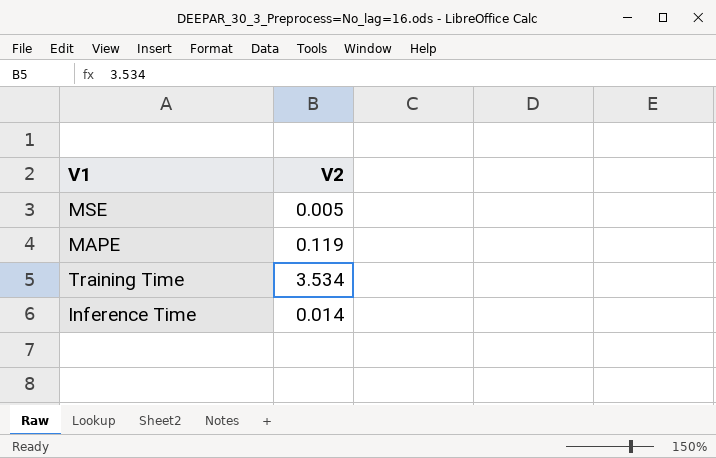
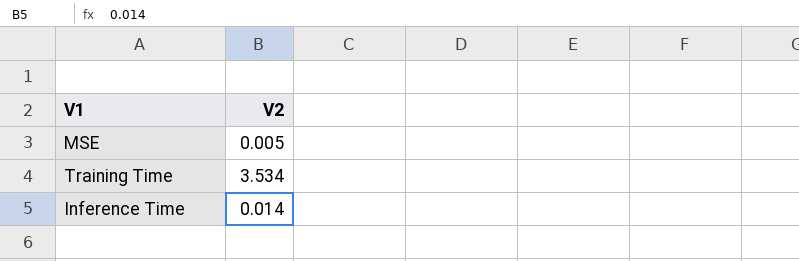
row MAPE: 0.119 -> none

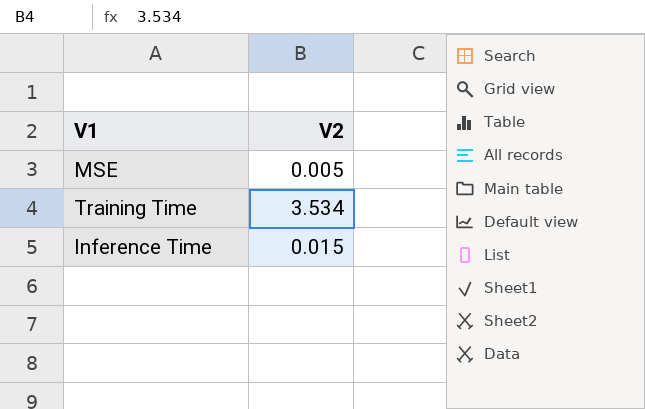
Inference Time | V2: 0.014 -> 0.015

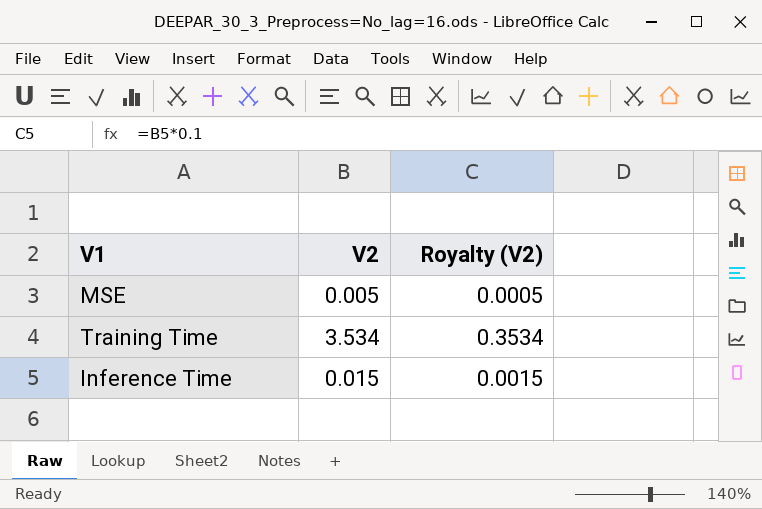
column Royalty (V2) | formula: none -> [V2] * 0.1

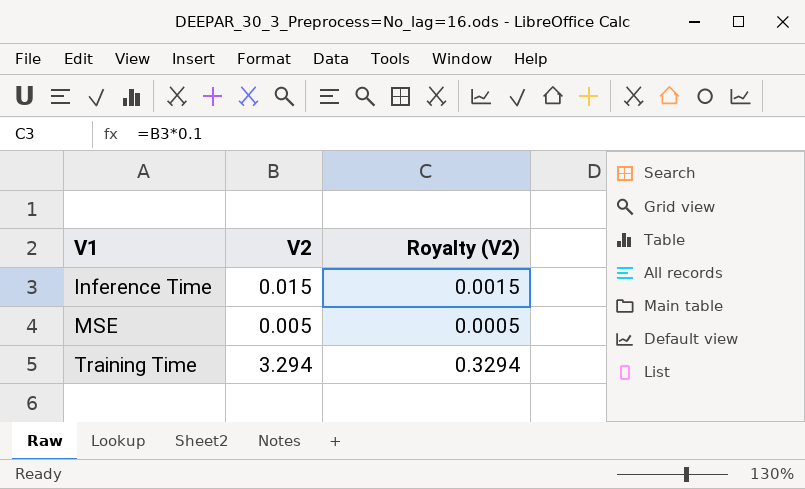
row order: none -> V1 ascending
Training Time | V2: 3.534 -> 3.294
Training Time | Royalty (V2): 0.3534 -> 0.3294

